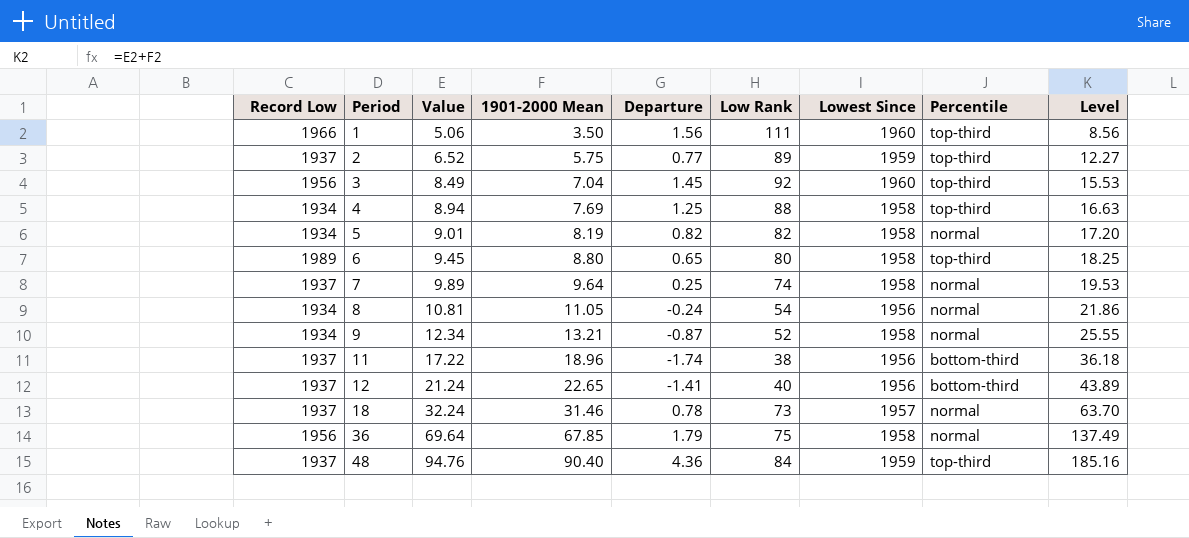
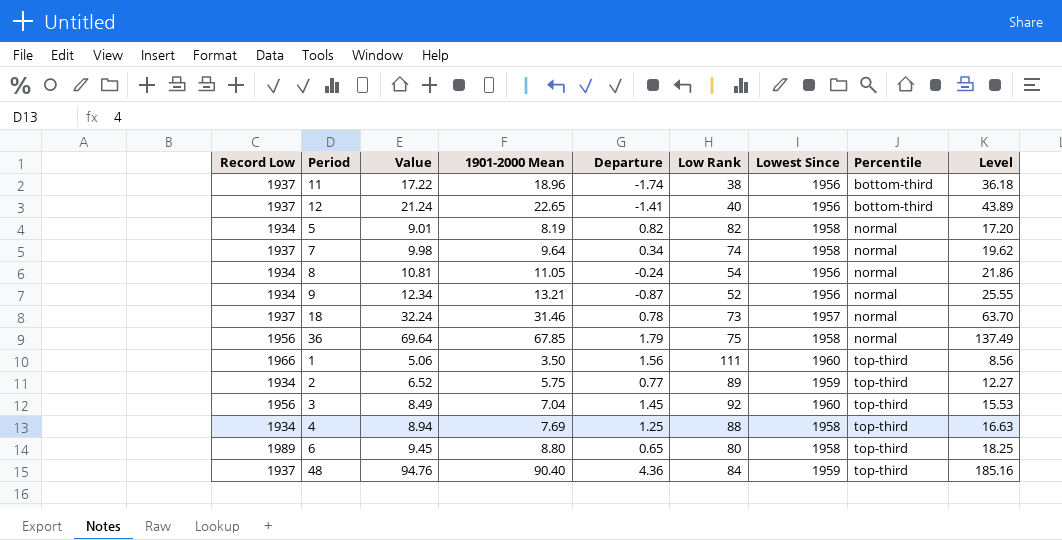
row order: Period ascending -> Percentile ascending
7 | Value: 9.89 -> 9.98
7 | Departure: 0.25 -> 0.34
7 | Level: 19.53 -> 19.62
9 | Lowest Since: 1958 -> 1956
2 | Record Low: 1937 -> 1934

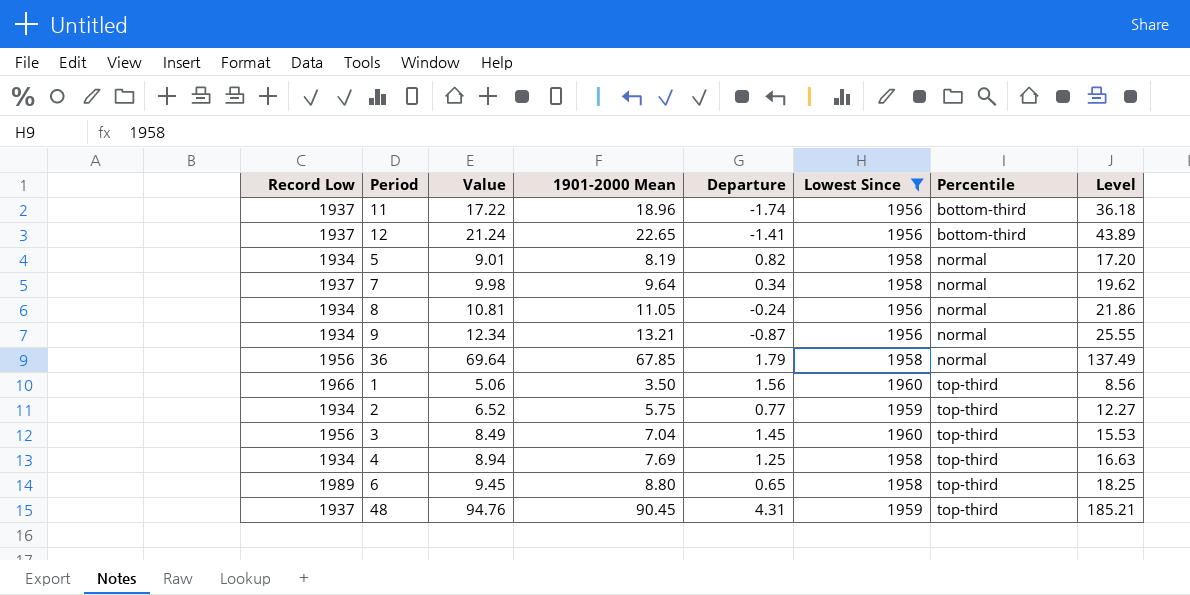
filter: none -> Lowest Since != 1957
column Low Rank | position: 6 -> none
48 | 1901-2000 Mean: 90.40 -> 90.45
48 | Departure: 4.36 -> 4.31
48 | Level: 185.16 -> 185.21

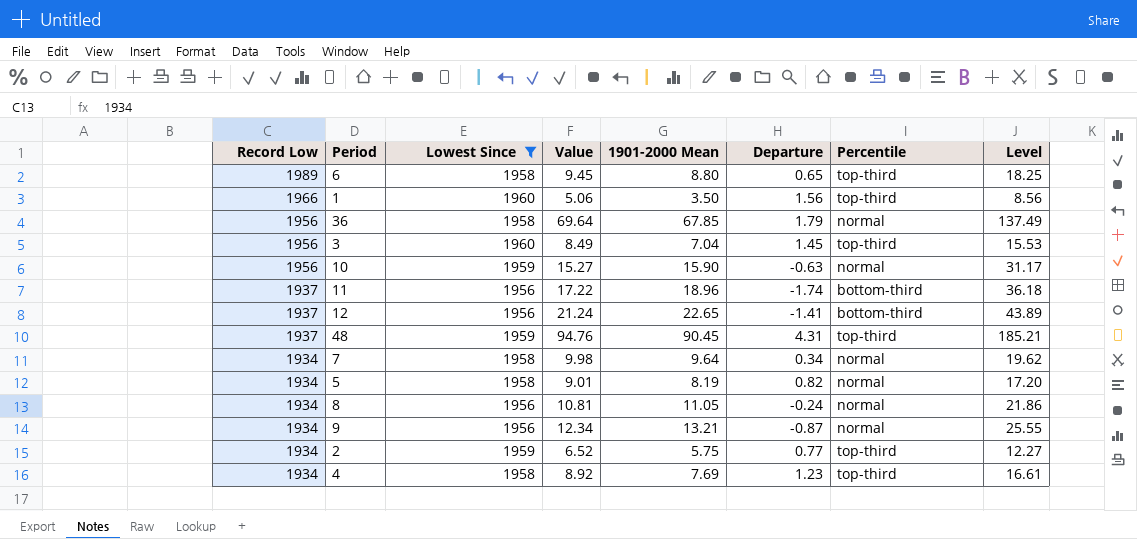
row order: Percentile ascending -> Record Low descending
column Lowest Since | position: 6 -> 3
row 10: none -> 1956 | 1959 | 15.27 | 15.90 | -0.63 | normal | 31.17
7 | Record Low: 1937 -> 1934
4 | Value: 8.94 -> 8.92
4 | Departure: 1.25 -> 1.23
4 | Level: 16.63 -> 16.61

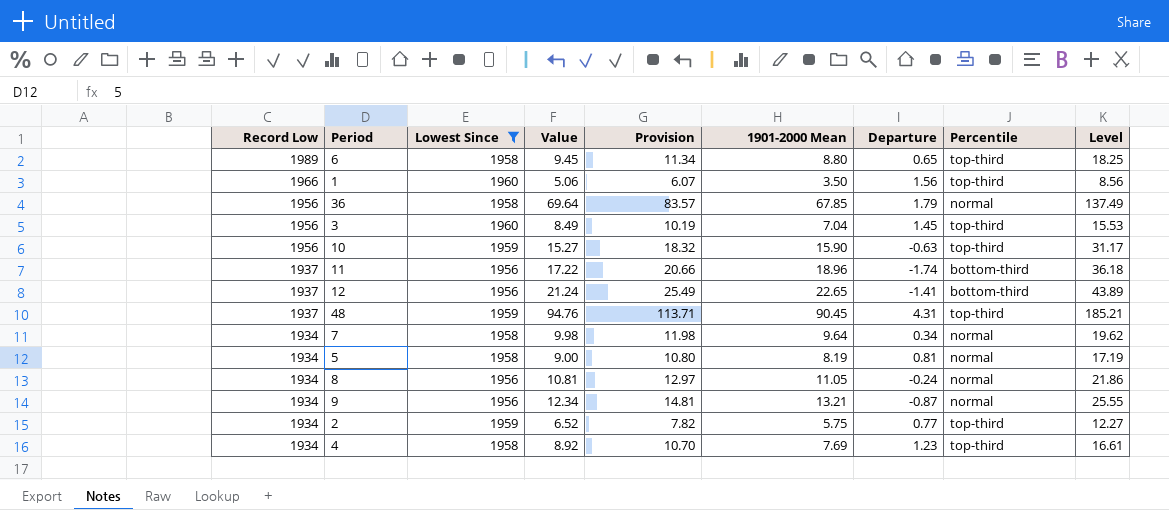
column Provision | formula: none -> [Value] * 1.2
10 | Percentile: normal -> top-third
5 | Value: 9.01 -> 9.00
5 | Departure: 0.82 -> 0.81
5 | Level: 17.20 -> 17.19

